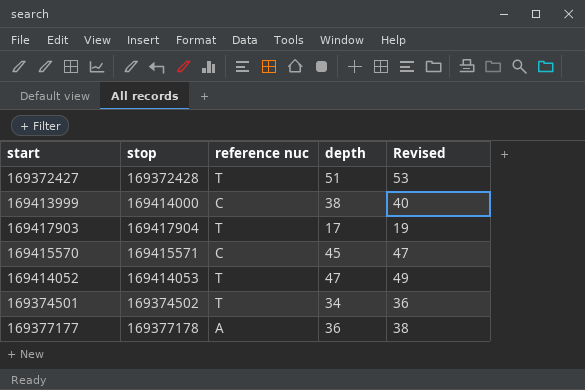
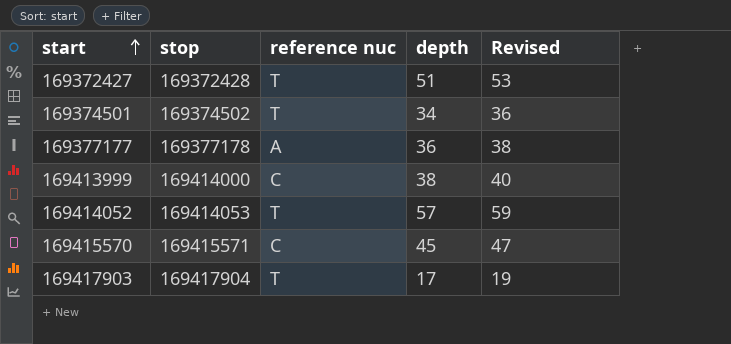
row order: none -> start ascending
169414052 | depth: 47 -> 57
169414052 | Revised: 49 -> 59

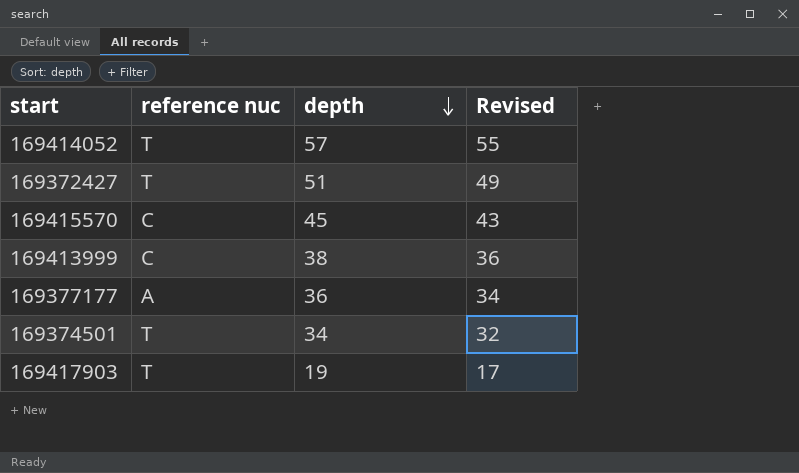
row order: start ascending -> depth descending
column stop | position: 2 -> none
column Revised | formula: [depth] + 2 -> [depth] - 2
169417903 | depth: 17 -> 19

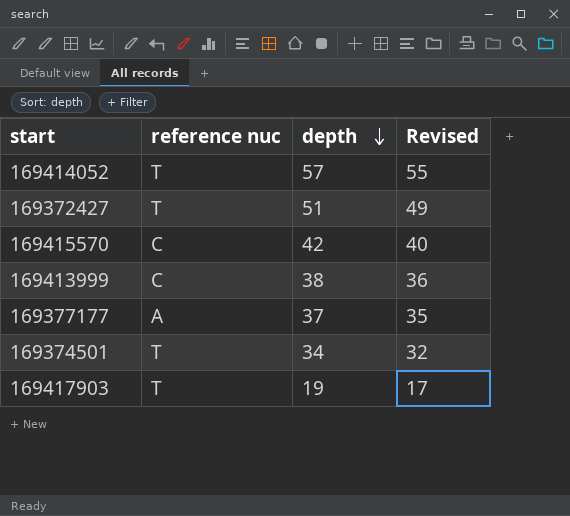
169415570 | depth: 45 -> 42
169415570 | Revised: 43 -> 40
169377177 | depth: 36 -> 37
169377177 | Revised: 34 -> 35

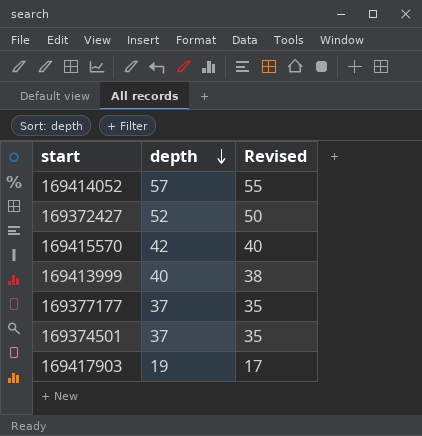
column reference nuc | position: 2 -> none
169372427 | depth: 51 -> 52
169372427 | Revised: 49 -> 50
169413999 | depth: 38 -> 40
169413999 | Revised: 36 -> 38
169374501 | depth: 34 -> 37
169374501 | Revised: 32 -> 35

